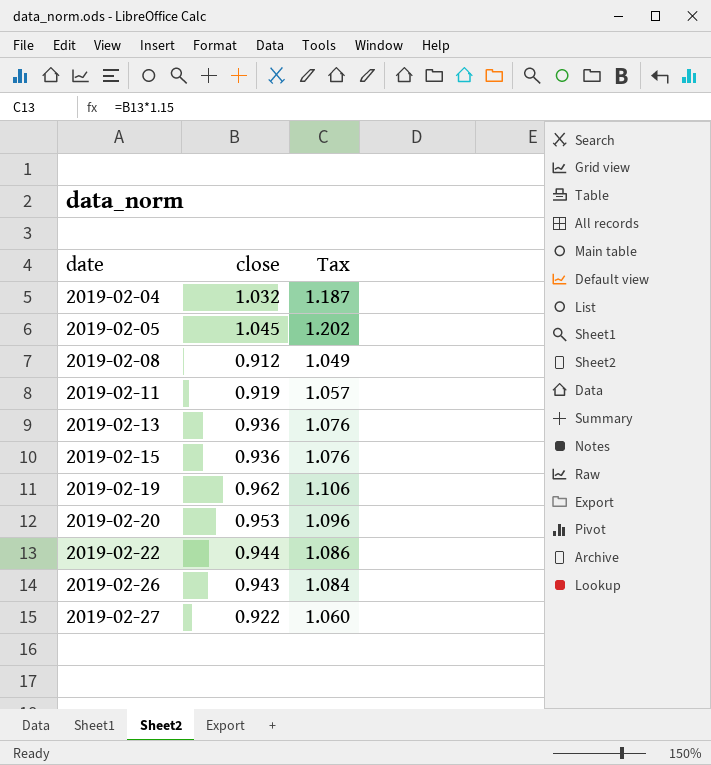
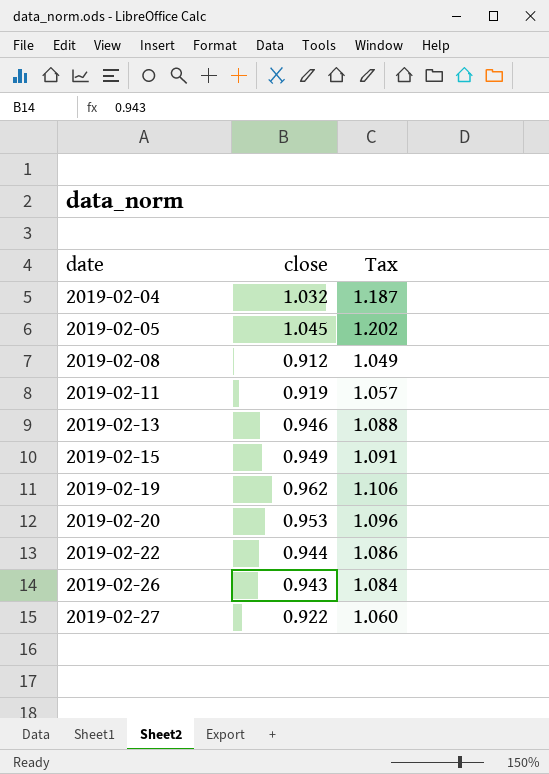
2019-02-13 | close: 0.936 -> 0.946
2019-02-13 | Tax: 1.076 -> 1.088
2019-02-15 | close: 0.936 -> 0.949
2019-02-15 | Tax: 1.076 -> 1.091

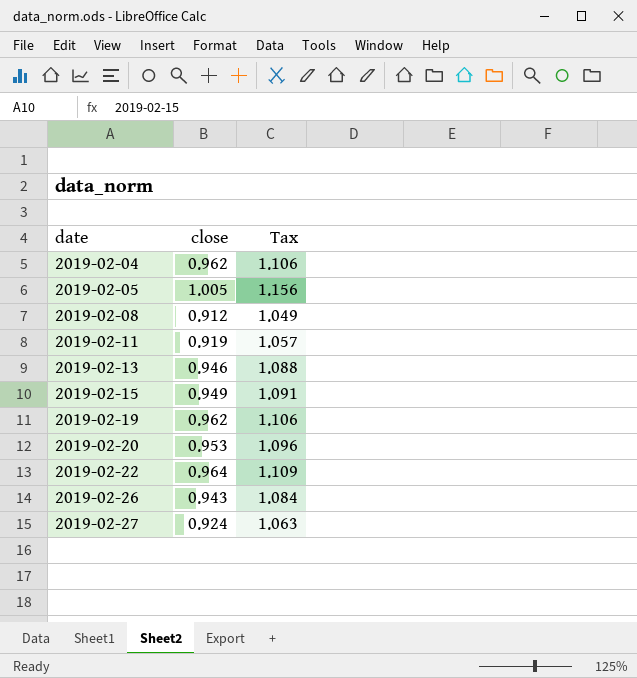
2019-02-04 | close: 1.032 -> 0.962
2019-02-04 | Tax: 1.187 -> 1.106
2019-02-05 | close: 1.045 -> 1.005
2019-02-05 | Tax: 1.202 -> 1.156
2019-02-22 | close: 0.944 -> 0.964
2019-02-22 | Tax: 1.086 -> 1.109
2019-02-27 | close: 0.922 -> 0.924
2019-02-27 | Tax: 1.060 -> 1.063

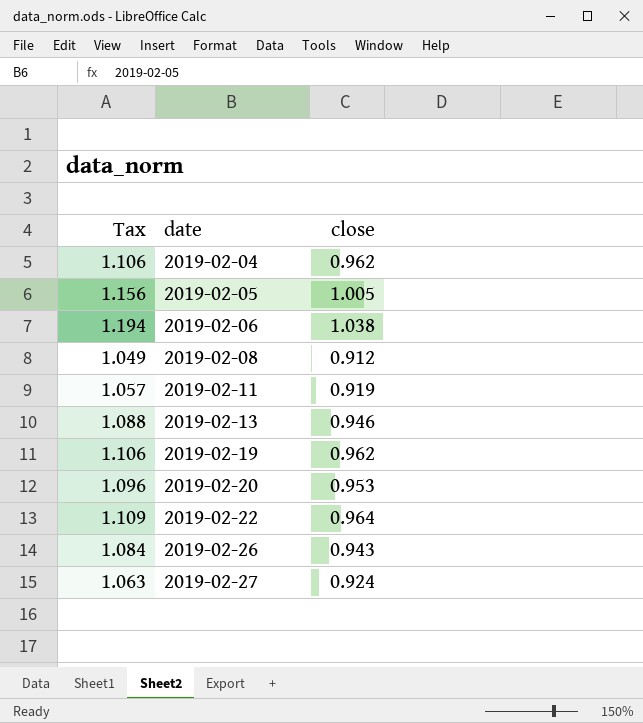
column Tax | position: 3 -> 1
row 2019-02-15: 0.949 | 1.091 -> none
row 2019-02-06: none -> 1.194 | 1.038

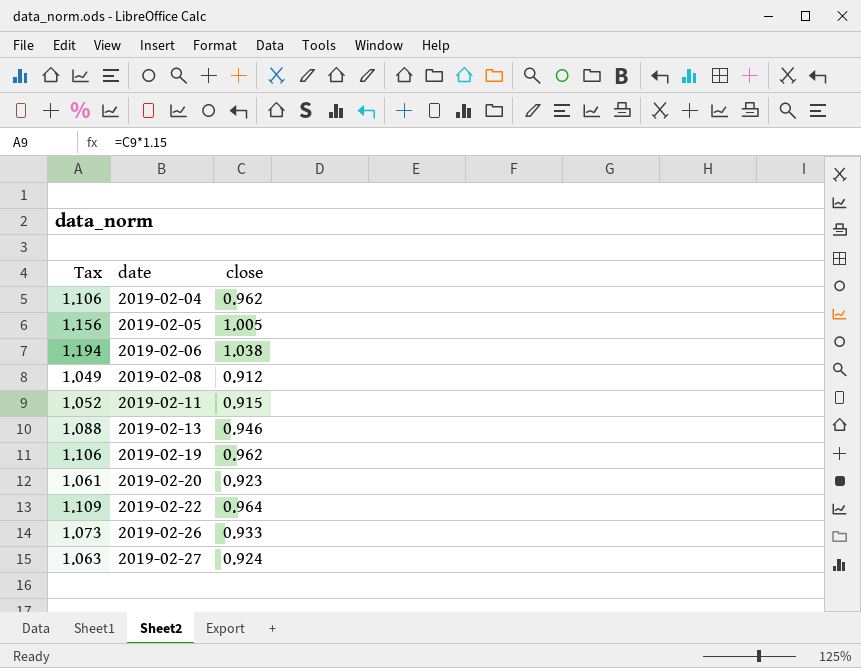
2019-02-11 | Tax: 1.057 -> 1.052
2019-02-11 | close: 0.919 -> 0.915
2019-02-20 | Tax: 1.096 -> 1.061
2019-02-20 | close: 0.953 -> 0.923
2019-02-26 | Tax: 1.084 -> 1.073
2019-02-26 | close: 0.943 -> 0.933

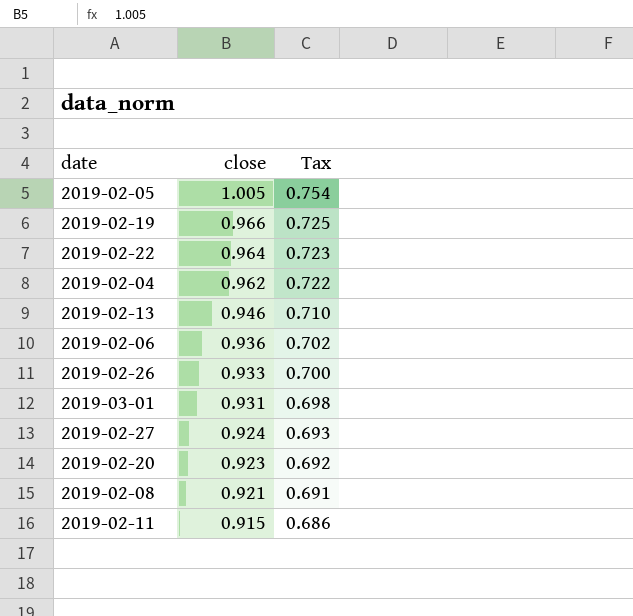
row order: date ascending -> close descending
column Tax | formula: [close] * 1.15 -> [close] * 0.75
column Tax | position: 1 -> 3
2019-02-19 | close: 0.962 -> 0.966
2019-02-06 | close: 1.038 -> 0.936
row 2019-03-01: none -> 0.931 | 0.698
2019-02-08 | close: 0.912 -> 0.921

